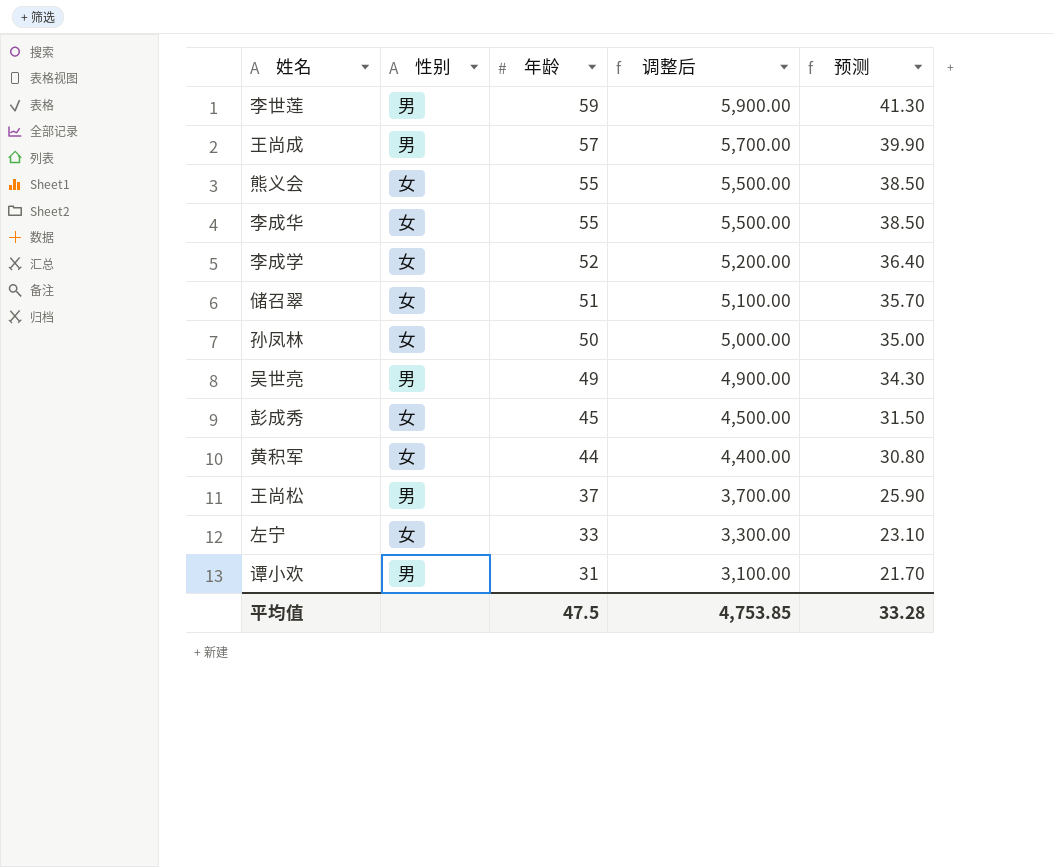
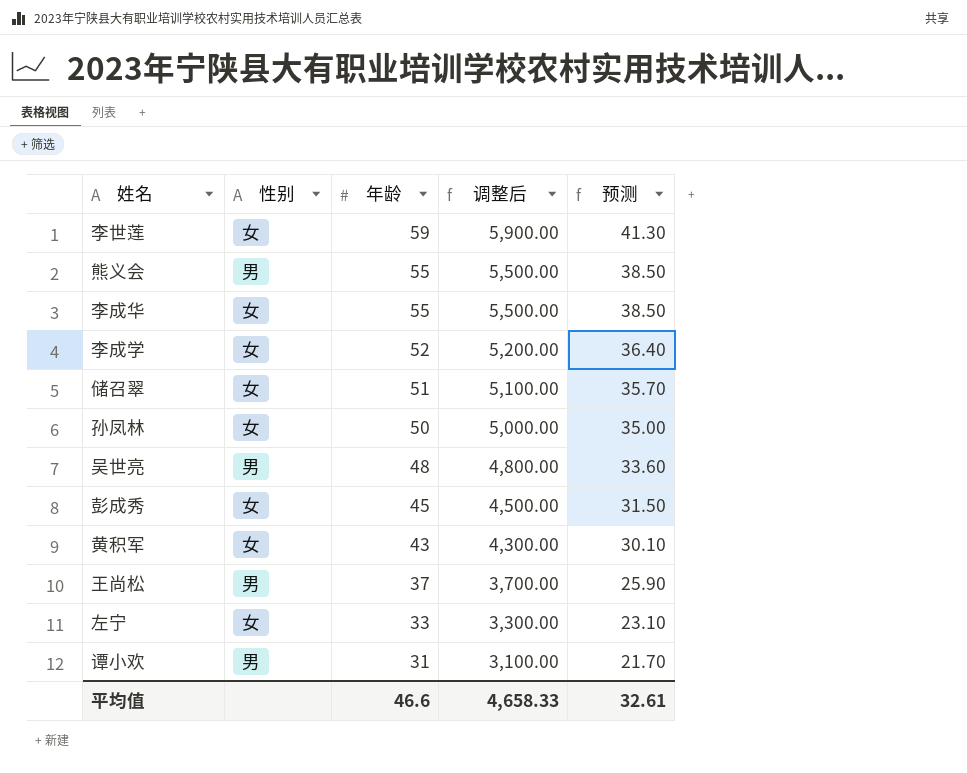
row 王尚成: 男 | 57 | 5,700.00 | 39.90 -> none
李世莲 | 性别: 男 -> 女
熊义会 | 性别: 女 -> 男
吴世亮 | 年龄: 49 -> 48
吴世亮 | 调整后: 4,900.00 -> 4,800.00
吴世亮 | 预测: 34.30 -> 33.60
黄积军 | 年龄: 44 -> 43
黄积军 | 调整后: 4,400.00 -> 4,300.00
黄积军 | 预测: 30.80 -> 30.10
平均值 | 年龄: 47.5 -> 46.6
平均值 | 调整后: 4,753.85 -> 4,658.33
平均值 | 预测: 33.28 -> 32.61

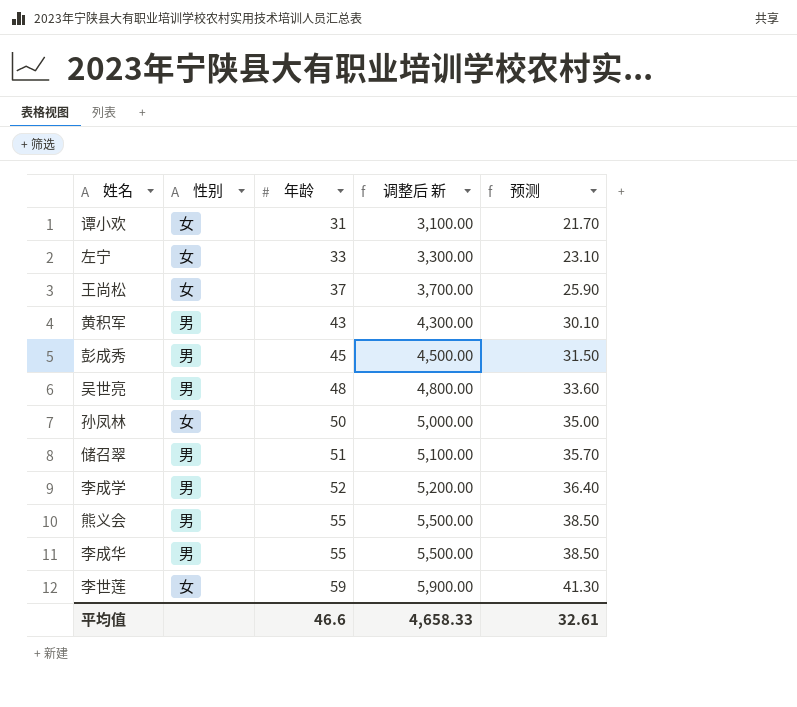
row order: 年龄 descending -> 年龄 ascending
column name: 调整后 -> 调整后 新
谭小欢 | 性别: 男 -> 女
王尚松 | 性别: 男 -> 女
黄积军 | 性别: 女 -> 男
彭成秀 | 性别: 女 -> 男
储召翠 | 性别: 女 -> 男
李成学 | 性别: 女 -> 男
李成华 | 性别: 女 -> 男

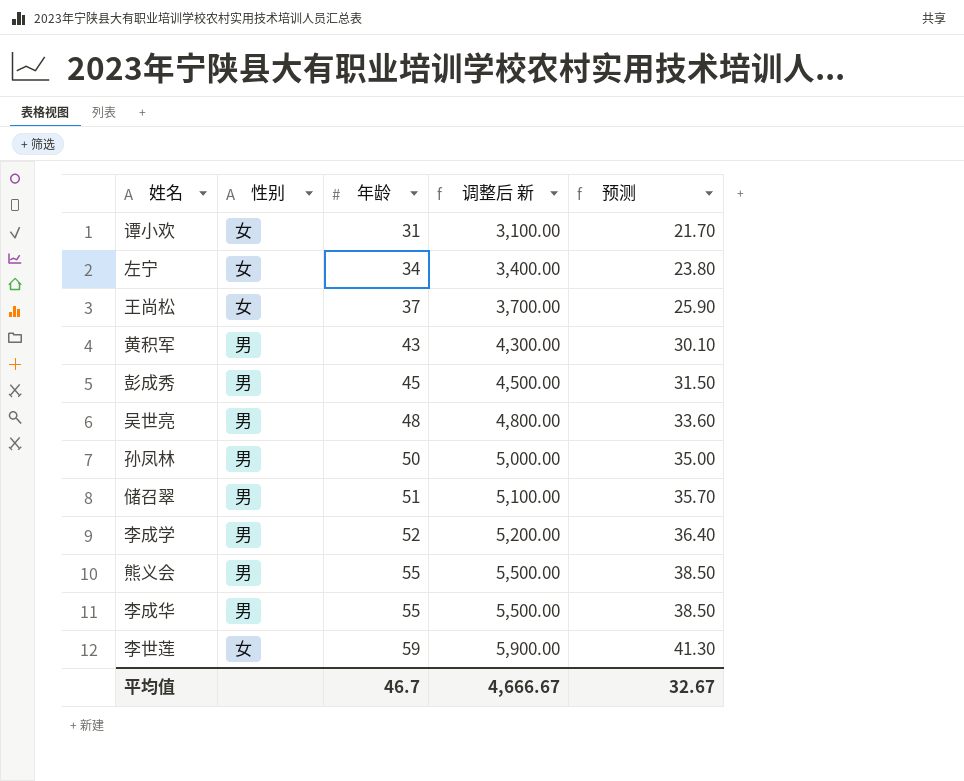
左宁 | 年龄: 33 -> 34
左宁 | 调整后 新: 3,300.00 -> 3,400.00
左宁 | 预测: 23.10 -> 23.80
孙凤林 | 性别: 女 -> 男
平均值 | 年龄: 46.6 -> 46.7
平均值 | 调整后 新: 4,658.33 -> 4,666.67
平均值 | 预测: 32.61 -> 32.67

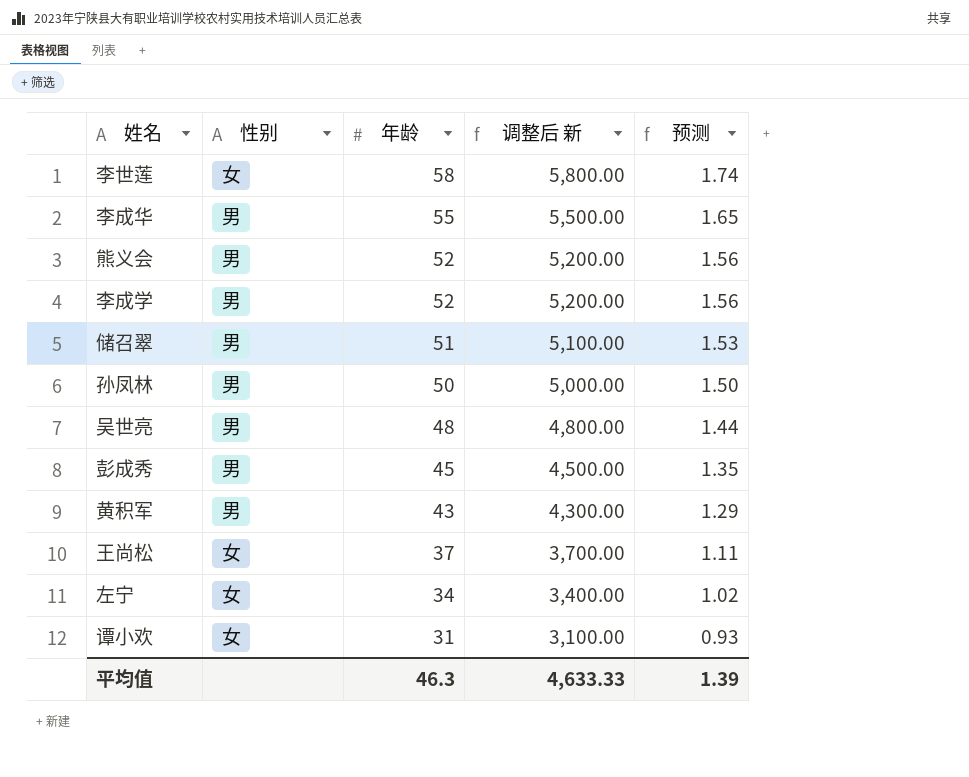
row order: 年龄 ascending -> 年龄 descending
column 预测 | formula: [年龄] * 0.7 -> [年龄] * 0.03
李世莲 | 年龄: 59 -> 58
李世莲 | 调整后 新: 5,900.00 -> 5,800.00
熊义会 | 年龄: 55 -> 52
熊义会 | 调整后 新: 5,500.00 -> 5,200.00
平均值 | 年龄: 46.7 -> 46.3
平均值 | 调整后 新: 4,666.67 -> 4,633.33
平均值 | 预测: 32.67 -> 1.39

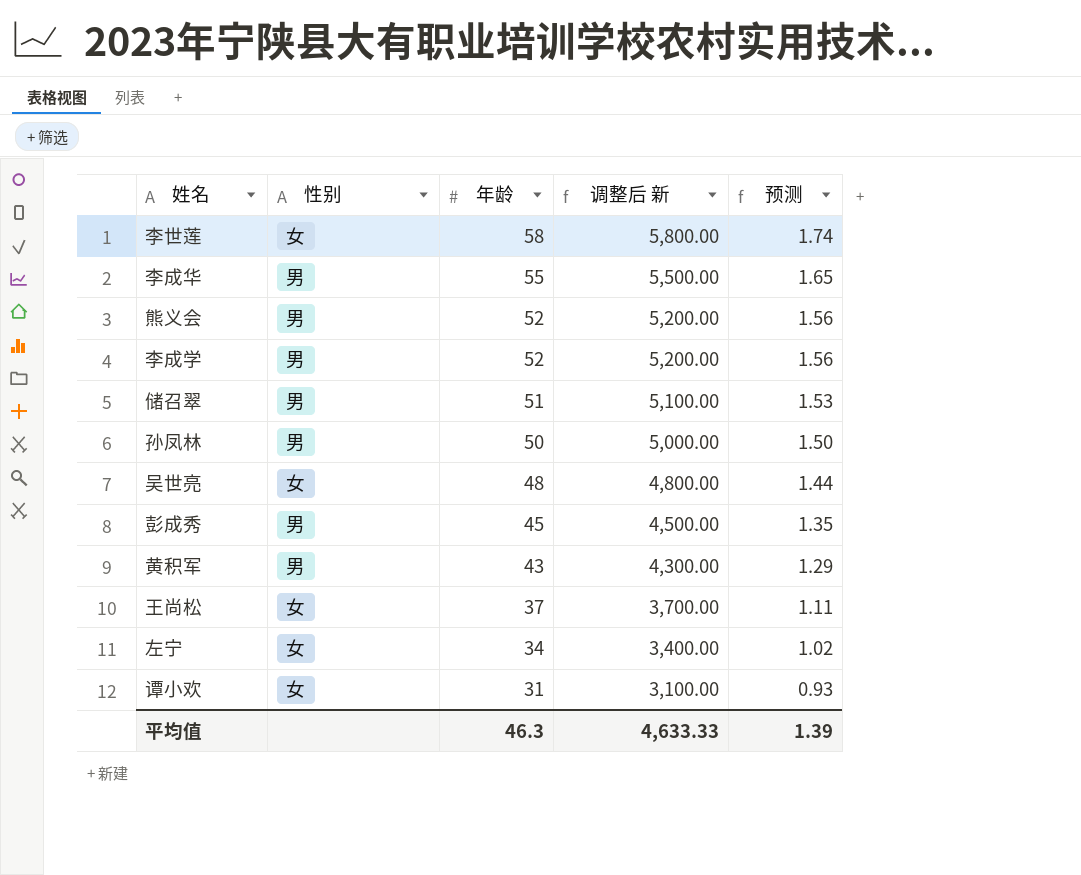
吴世亮 | 性别: 男 -> 女

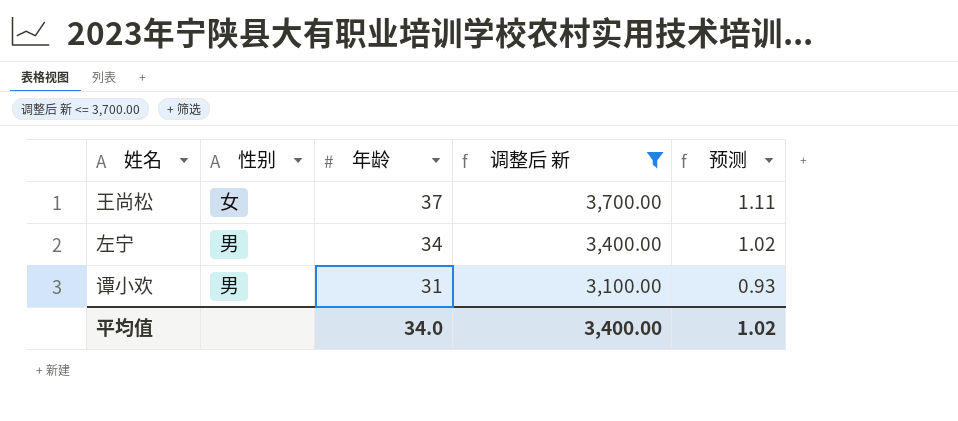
filter: none -> 调整后 新 <= 3,700.00
左宁 | 性别: 女 -> 男
谭小欢 | 性别: 女 -> 男
平均值 | 年龄: 46.3 -> 34.0
平均值 | 调整后 新: 4,633.33 -> 3,400.00
平均值 | 预测: 1.39 -> 1.02

